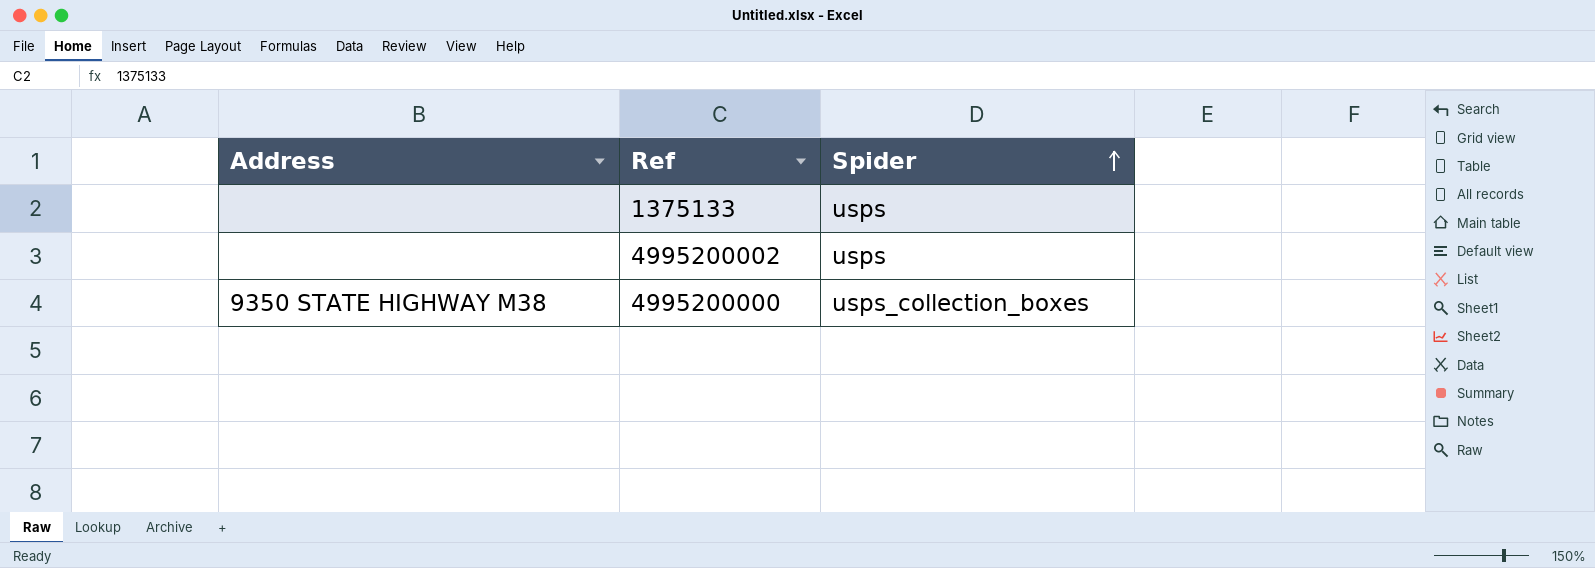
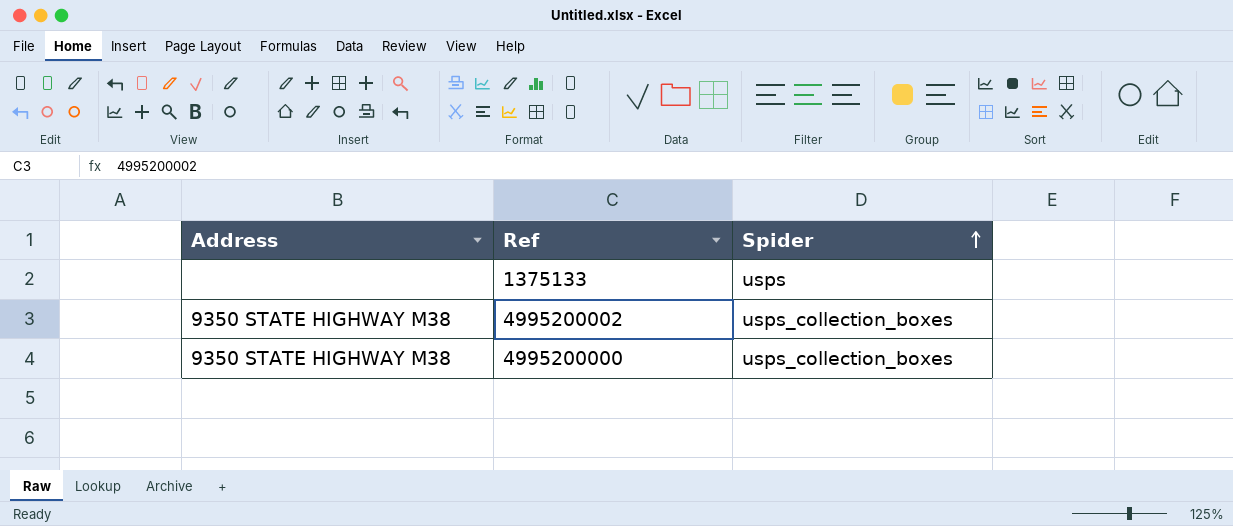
4995200002 | Address: none -> 9350 STATE HIGHWAY M38
4995200002 | Spider: usps -> usps_collection_boxes

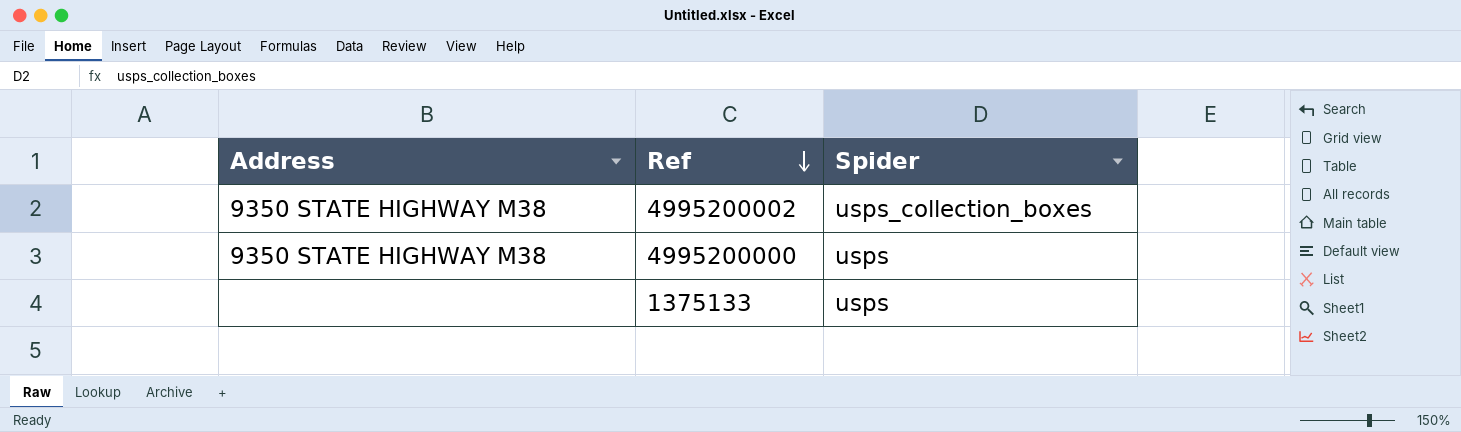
row order: Spider ascending -> Ref descending
4995200000 | Spider: usps_collection_boxes -> usps

